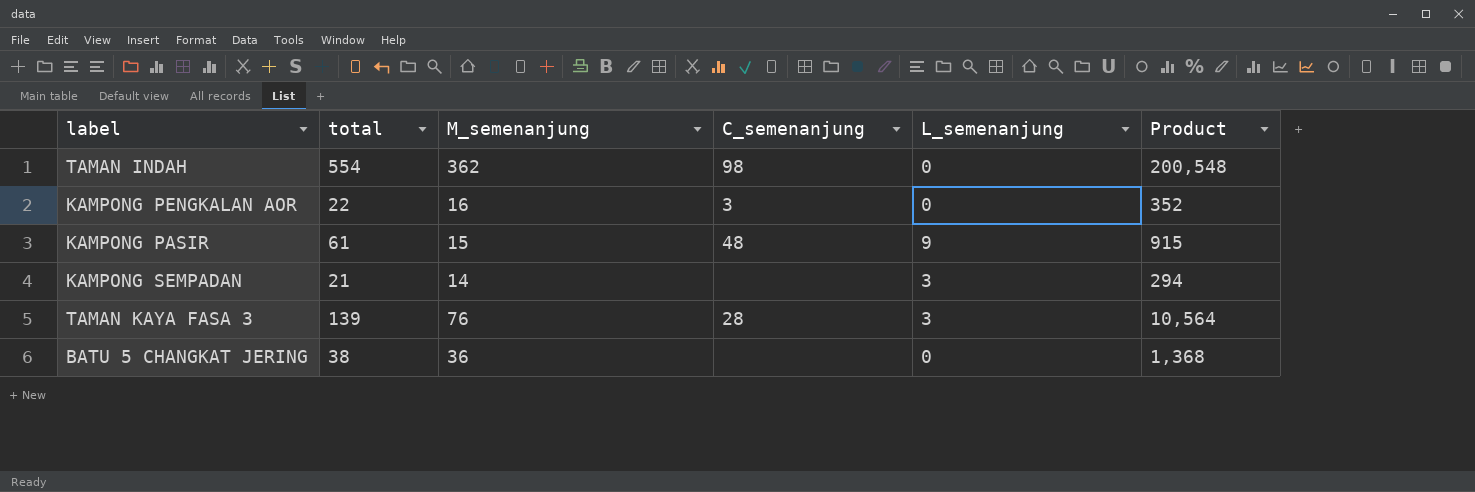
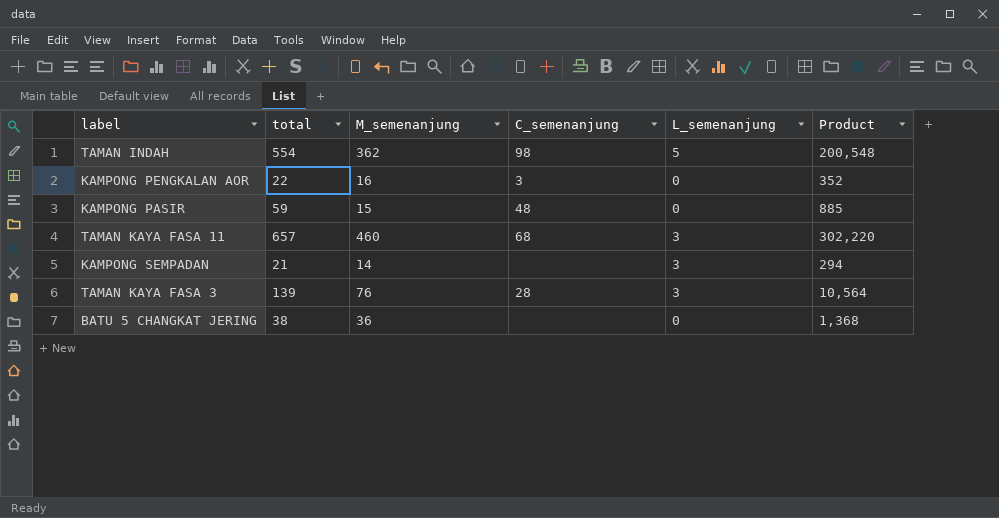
TAMAN INDAH | L_semenanjung: 0 -> 5
KAMPONG PASIR | total: 61 -> 59
KAMPONG PASIR | L_semenanjung: 9 -> 0
KAMPONG PASIR | Product: 915 -> 885
row TAMAN KAYA FASA 11: none -> 657 | 460 | 68 | 3 | 302,220

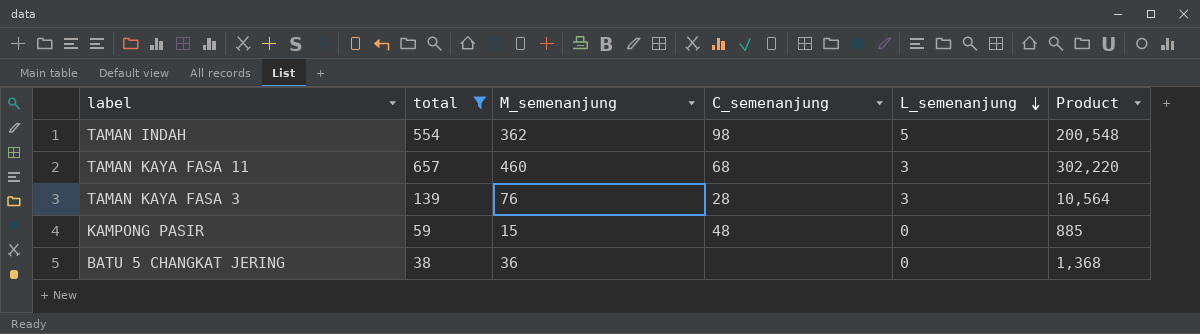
filter: none -> total >= 38
row order: none -> L_semenanjung descending

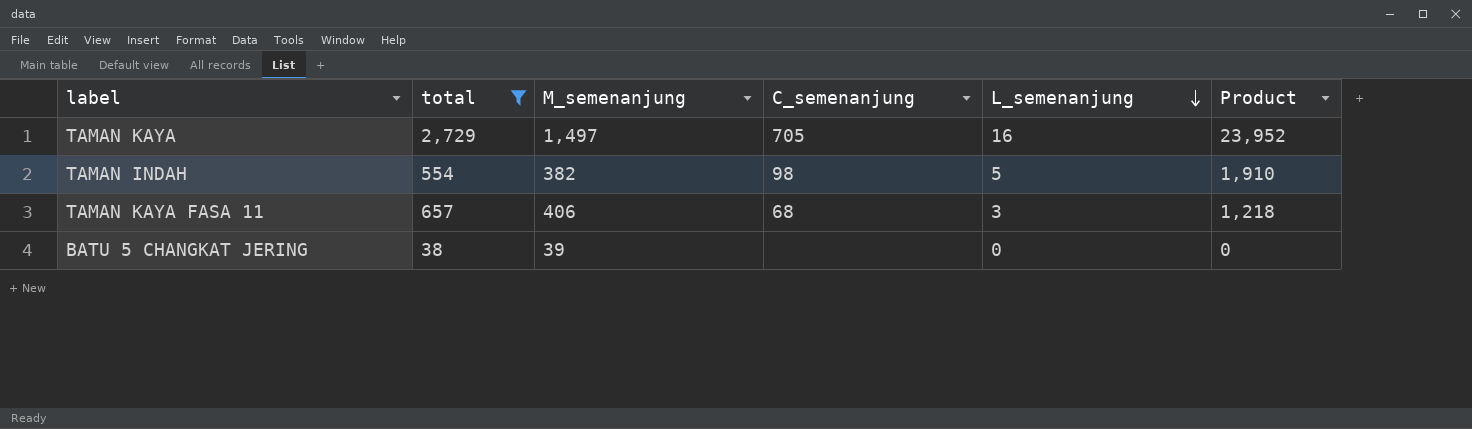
column Product | formula: [total] * [M_semenanjung] -> [M_semenanjung] * [L_semenanjung]
row TAMAN KAYA FASA 3: 139 | 76 | 28 | 3 | 10,564 -> none
row KAMPONG PASIR: 59 | 15 | 48 | 0 | 885 -> none
row TAMAN KAYA: none -> 2,729 | 1,497 | 705 | 16 | 23,952
TAMAN INDAH | M_semenanjung: 362 -> 382
TAMAN KAYA FASA 11 | M_semenanjung: 460 -> 406
BATU 5 CHANGKAT JERING | M_semenanjung: 36 -> 39

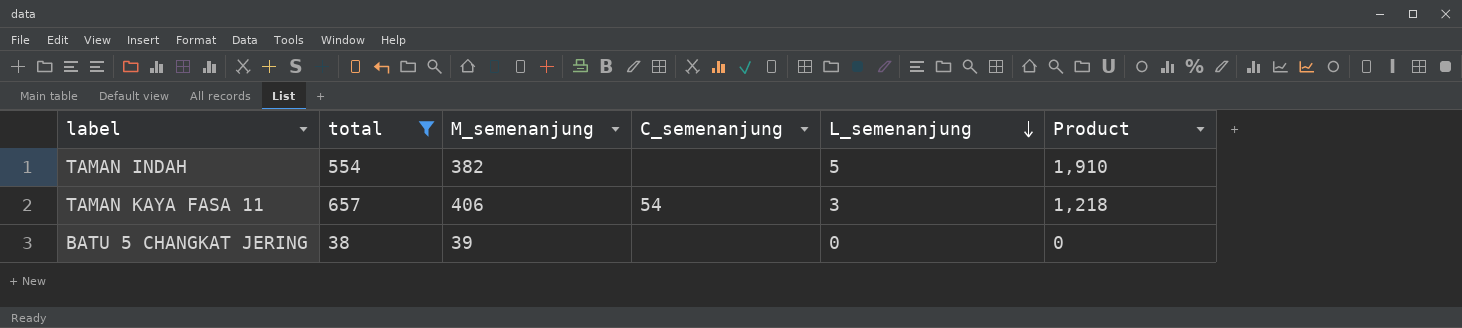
row TAMAN KAYA: 2,729 | 1,497 | 705 | 16 | 23,952 -> none
TAMAN INDAH | C_semenanjung: 98 -> none
TAMAN KAYA FASA 11 | C_semenanjung: 68 -> 54

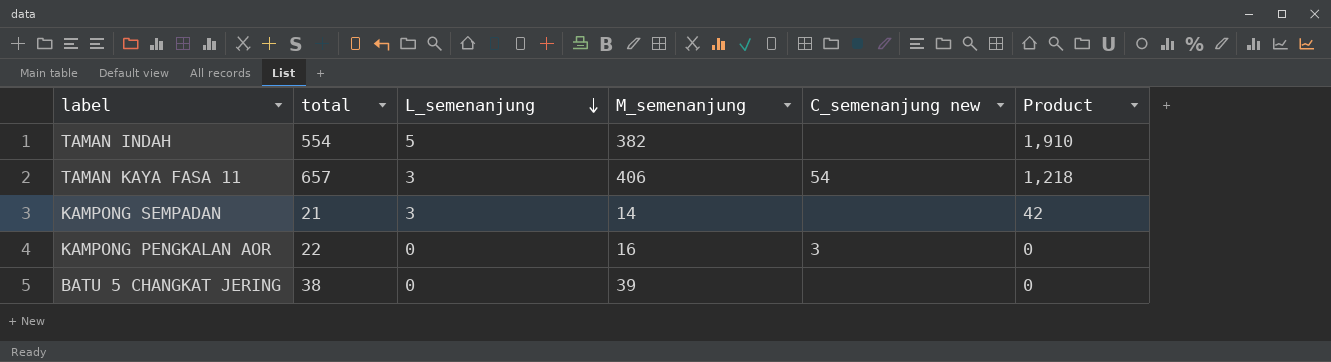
filter: total >= 38 -> none
column L_semenanjung | position: 5 -> 3
column name: C_semenanjung -> C_semenanjung new

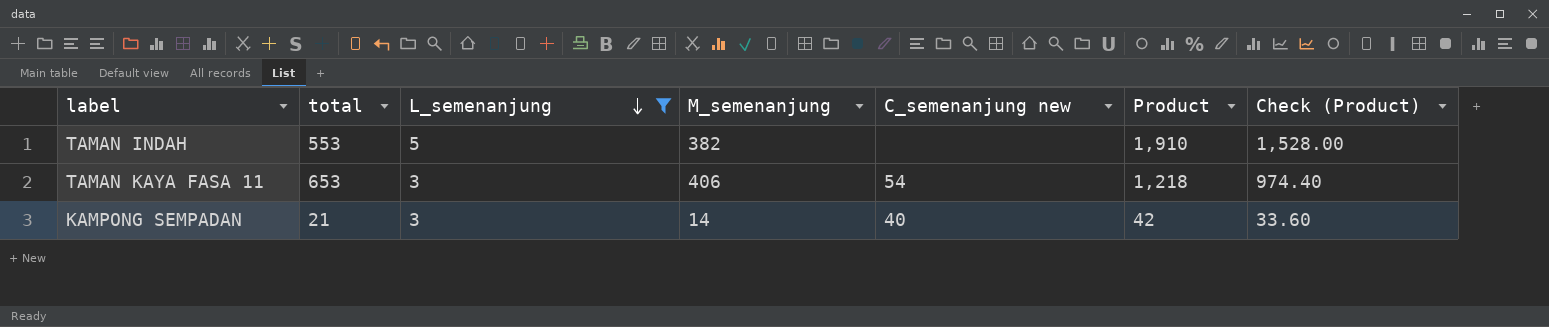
filter: none -> L_semenanjung != 0
column Check (Product) | formula: none -> [Product] * 0.8
TAMAN INDAH | total: 554 -> 553
TAMAN KAYA FASA 11 | total: 657 -> 653
KAMPONG SEMPADAN | C_semenanjung new: none -> 40

